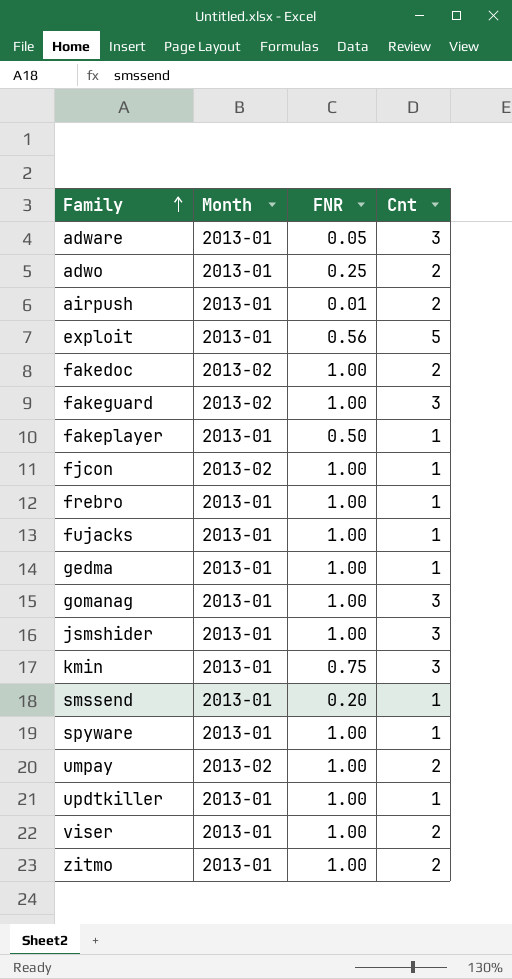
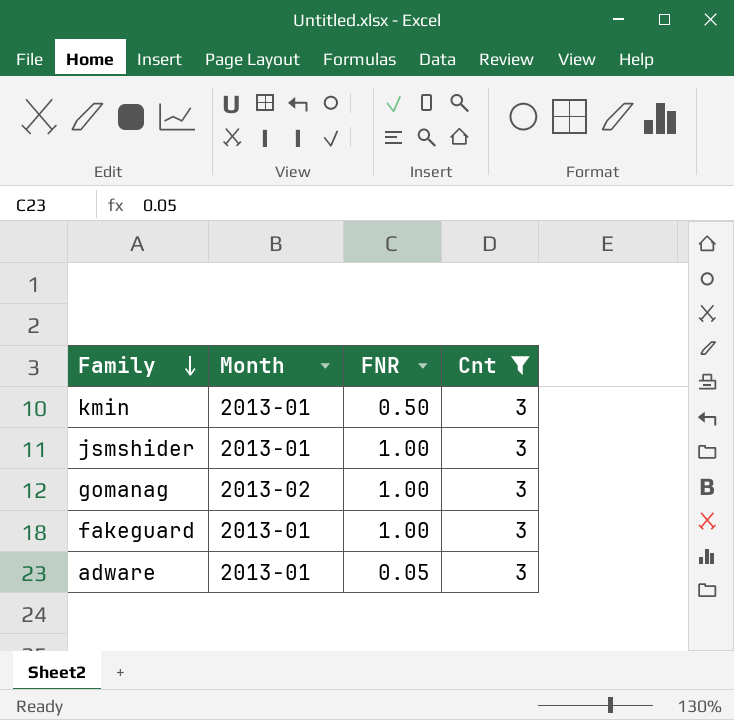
filter: none -> Cnt = 3
row order: Family ascending -> Family descending
kmin | FNR: 0.75 -> 0.50
gomanag | Month: 2013-01 -> 2013-02
fakeguard | Month: 2013-02 -> 2013-01

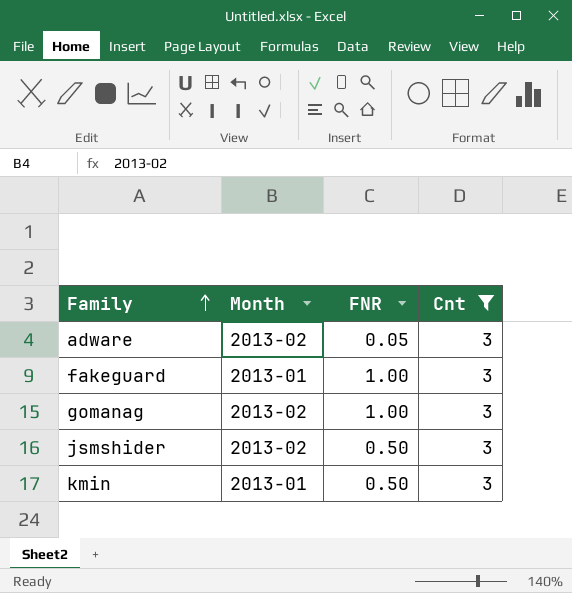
row order: Family descending -> Family ascending
adware | Month: 2013-01 -> 2013-02
jsmshider | Month: 2013-01 -> 2013-02
jsmshider | FNR: 1.00 -> 0.50

